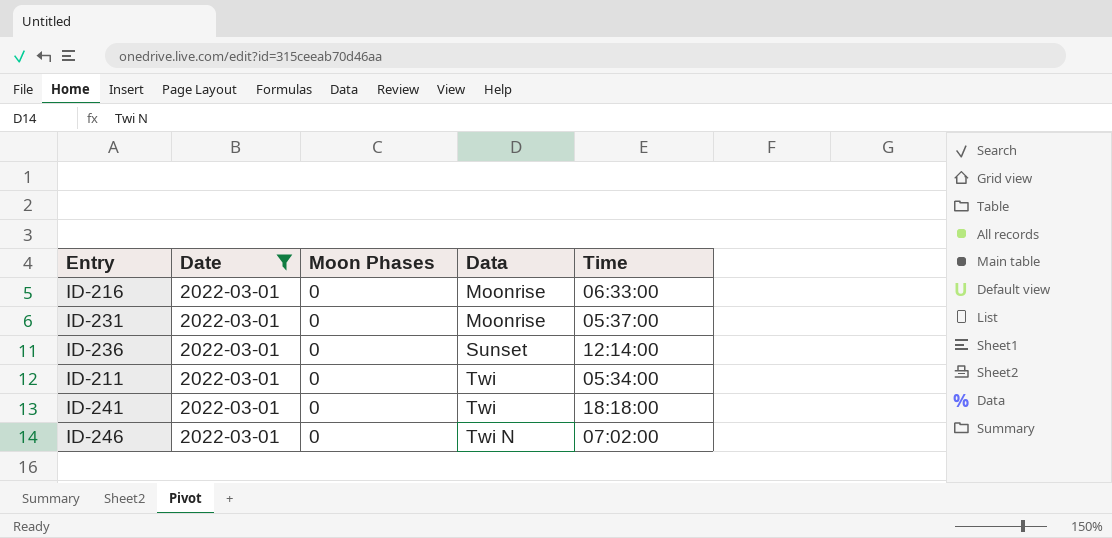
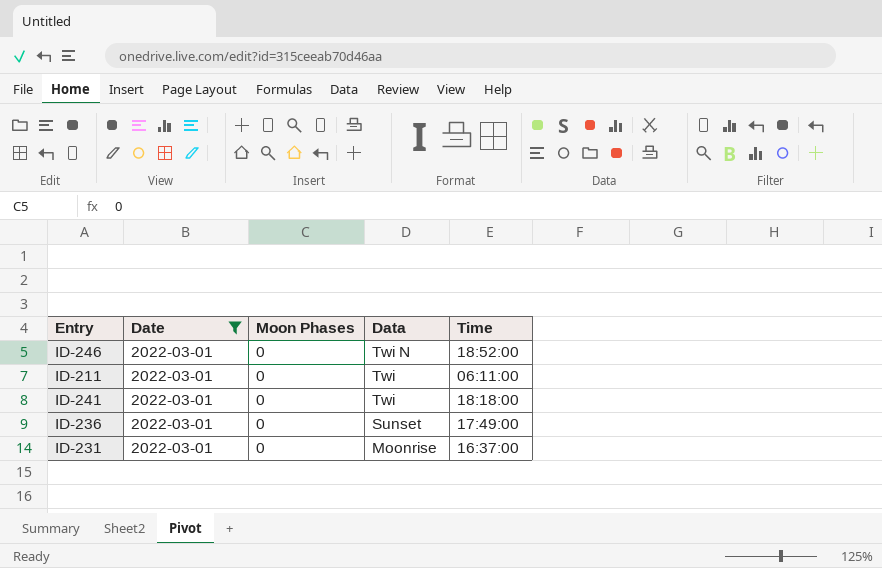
row order: Data ascending -> Data descending
row ID-216: 2022-03-01 | 0 | Moonrise | 06:33:00 -> none
ID-246 | Time: 07:02:00 -> 18:52:00
ID-211 | Time: 05:34:00 -> 06:11:00
ID-236 | Time: 12:14:00 -> 17:49:00
ID-231 | Time: 05:37:00 -> 16:37:00

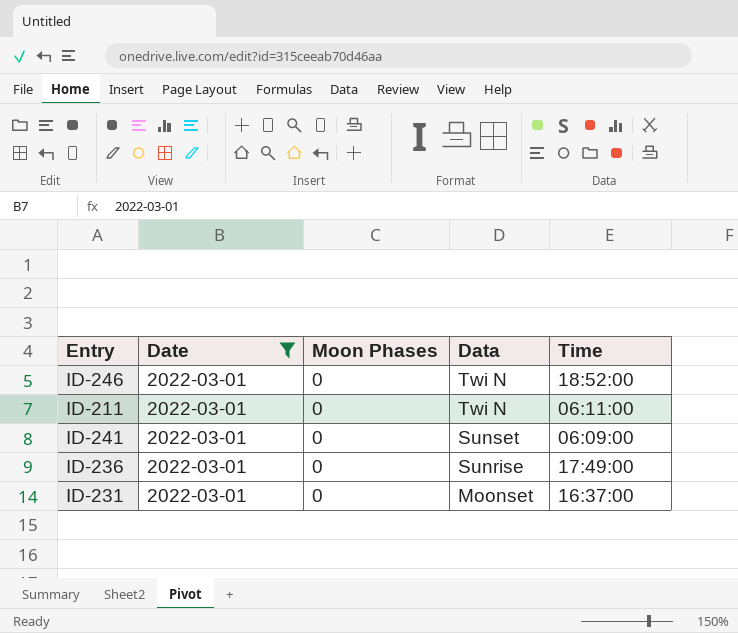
ID-211 | Data: Twi -> Twi N
ID-241 | Data: Twi -> Sunset
ID-241 | Time: 18:18:00 -> 06:09:00
ID-236 | Data: Sunset -> Sunrise
ID-231 | Data: Moonrise -> Moonset

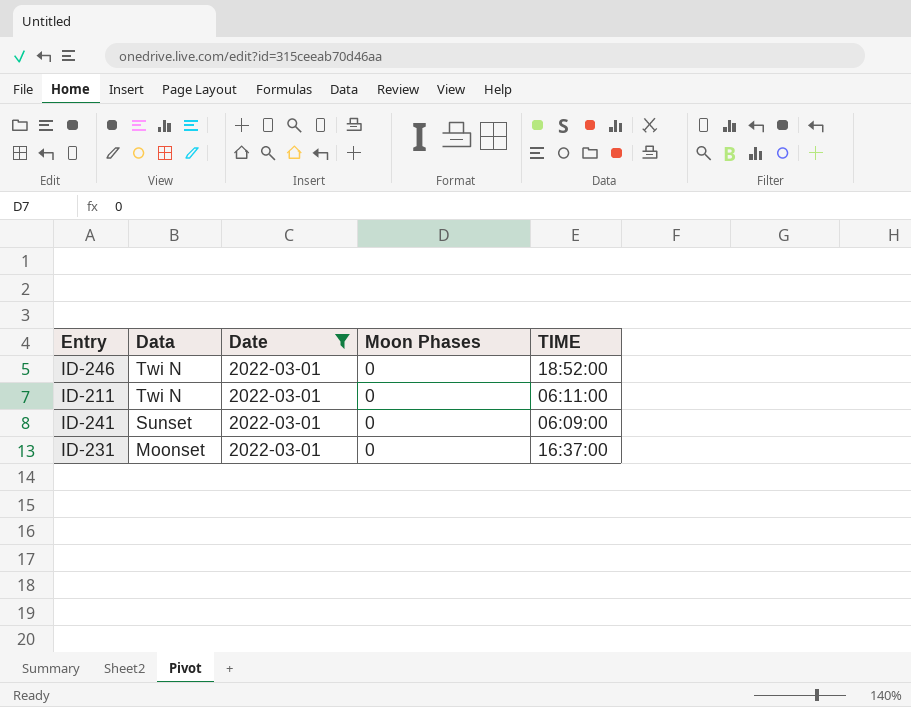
column Data | position: 4 -> 2
column name: Time -> TIME
row ID-236: 2022-03-01 | 0 | Sunrise | 17:49:00 -> none

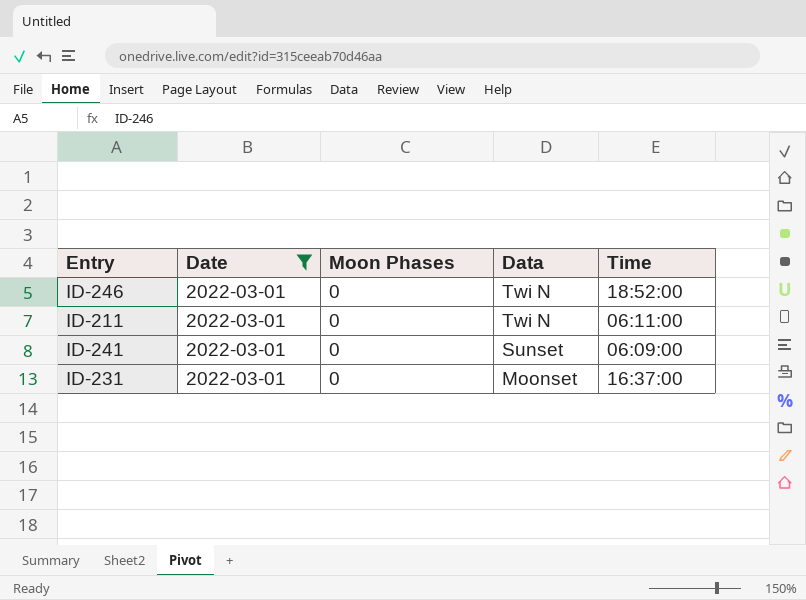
column Data | position: 2 -> 4
column name: TIME -> Time

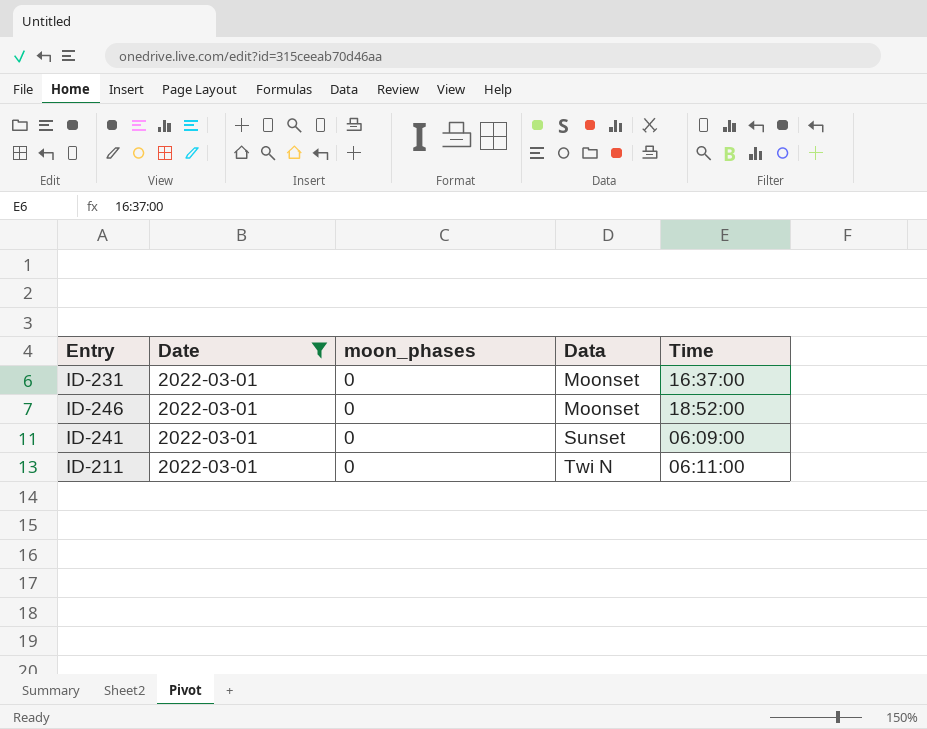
row order: Data descending -> Data ascending
column name: Moon Phases -> moon_phases
ID-246 | Data: Twi N -> Moonset

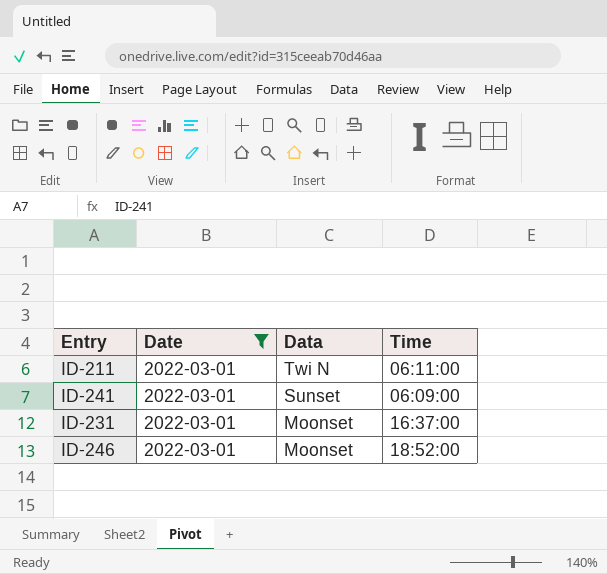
row order: Data ascending -> Data descending
column moon_phases | position: 3 -> none

